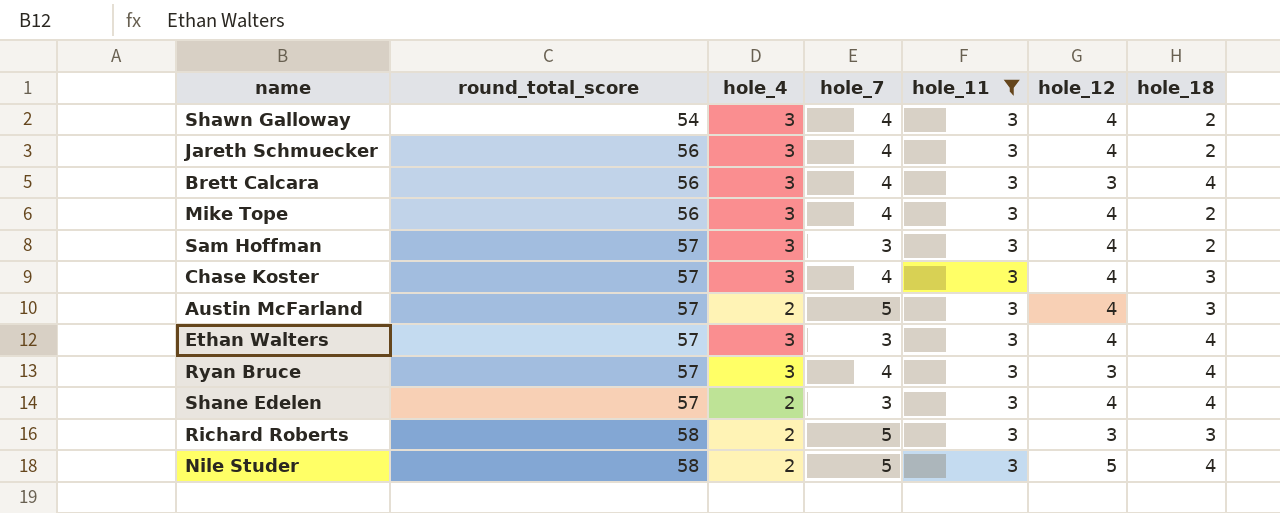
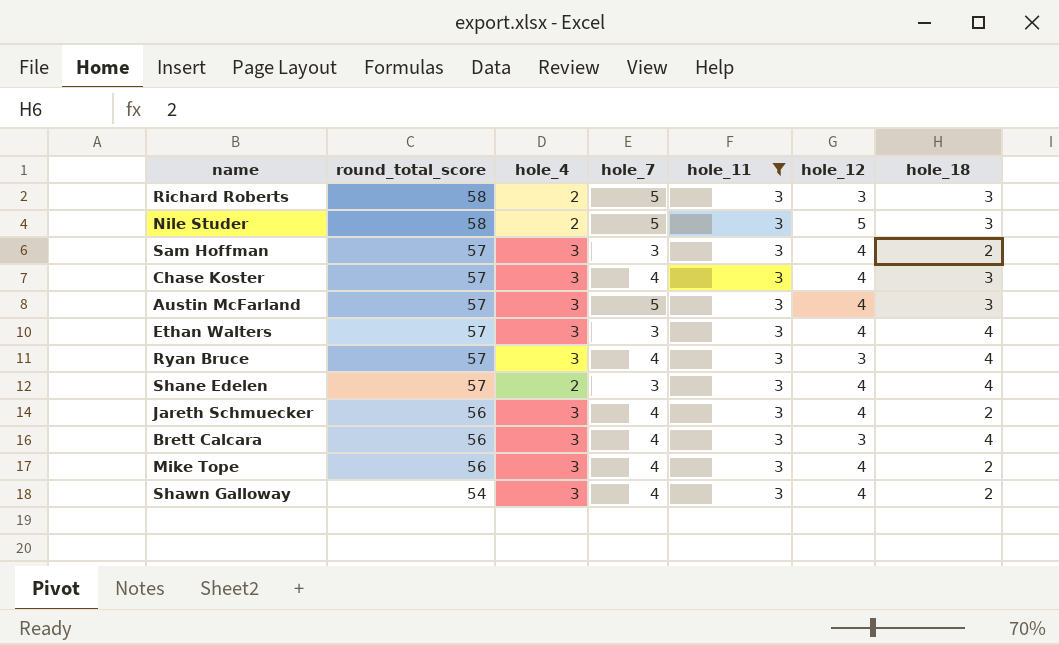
row order: round_total_score ascending -> round_total_score descending
Nile Studer | hole_18: 4 -> 3
Austin McFarland | hole_4: 2 -> 3

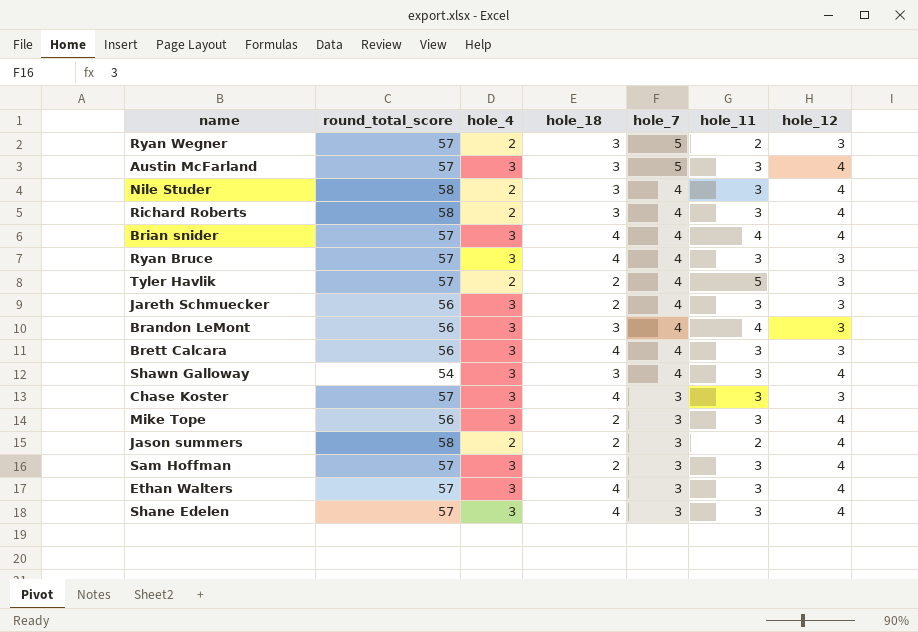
filter: hole_11 = 3 -> none
row order: round_total_score descending -> hole_7 descending
column hole_18 | position: 7 -> 4
Nile Studer | hole_7: 5 -> 4
Nile Studer | hole_12: 5 -> 4
Richard Roberts | hole_7: 5 -> 4
Richard Roberts | hole_12: 3 -> 4
Jareth Schmuecker | hole_12: 4 -> 3
Shawn Galloway | hole_18: 2 -> 3
Chase Koster | hole_18: 3 -> 4
Chase Koster | hole_7: 4 -> 3
Chase Koster | hole_12: 4 -> 3
Mike Tope | hole_7: 4 -> 3
Shane Edelen | hole_4: 2 -> 3

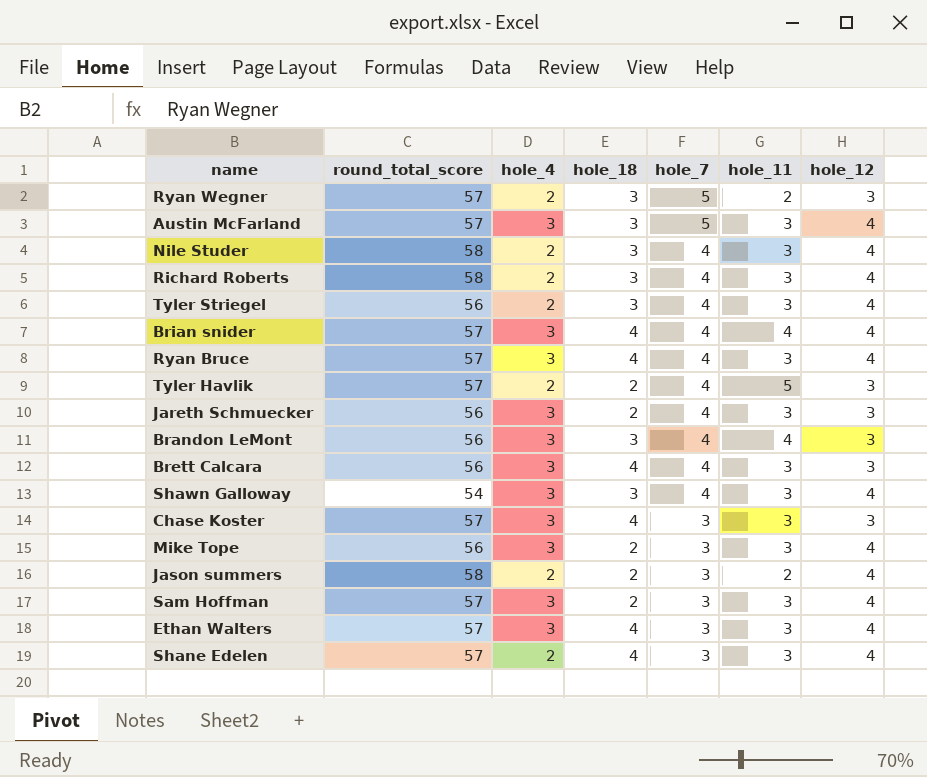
row Tyler Striegel: none -> 56 | 2 | 3 | 4 | 3 | 4
Ryan Bruce | hole_12: 3 -> 4
Shane Edelen | hole_4: 3 -> 2

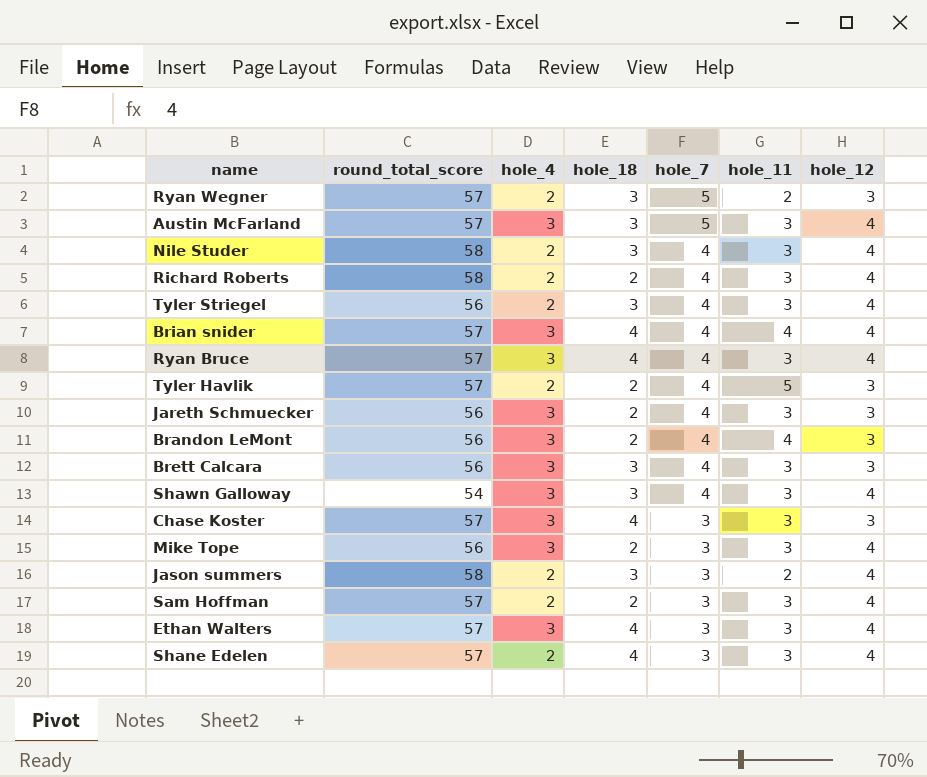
Richard Roberts | hole_18: 3 -> 2
Brandon LeMont | hole_18: 3 -> 2
Brett Calcara | hole_18: 4 -> 3
Jason summers | hole_18: 2 -> 3
Sam Hoffman | hole_4: 3 -> 2

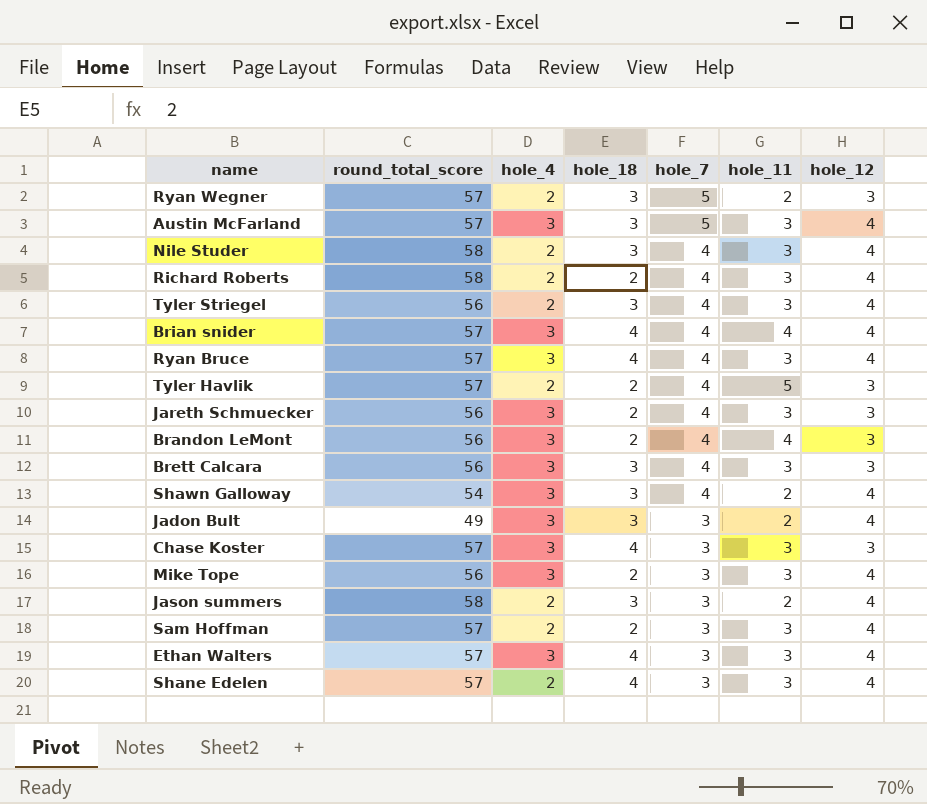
Shawn Galloway | hole_11: 3 -> 2
row Jadon Bult: none -> 49 | 3 | 3 | 3 | 2 | 4

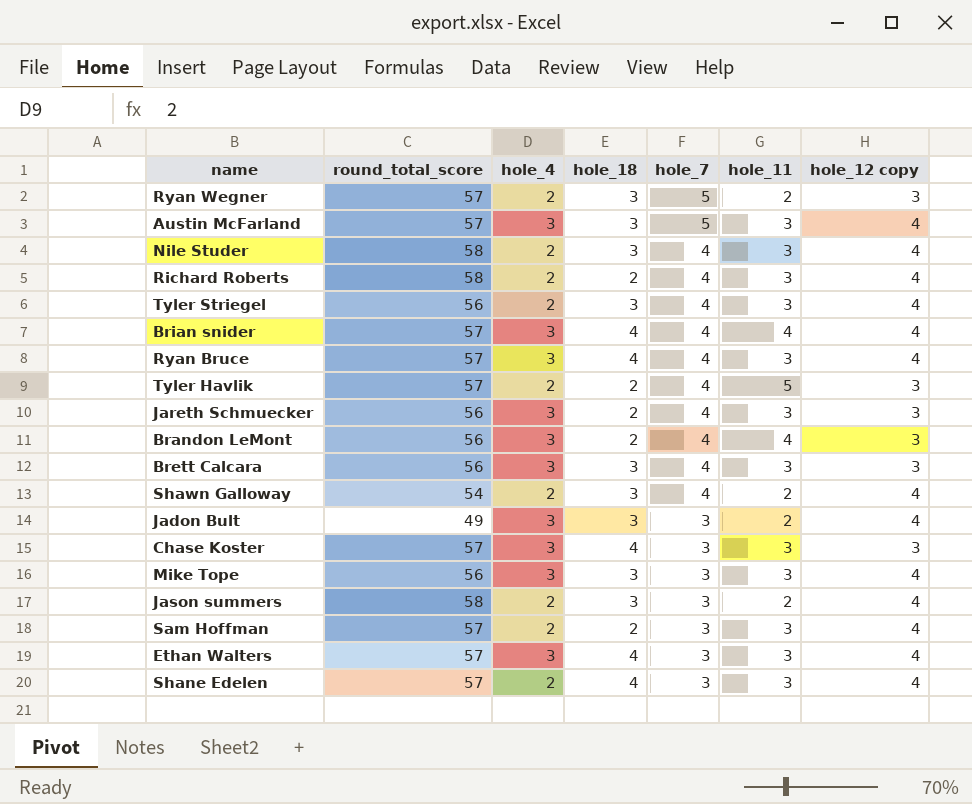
column name: hole_12 -> hole_12 copy
Shawn Galloway | hole_4: 3 -> 2
Mike Tope | hole_18: 2 -> 3

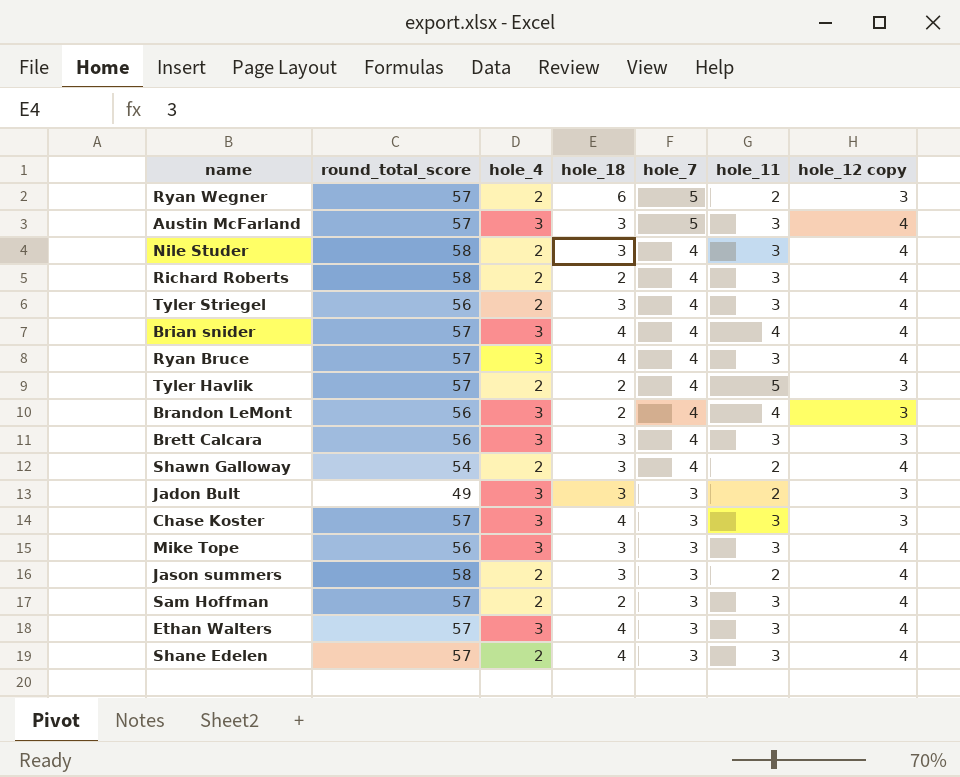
row Jareth Schmuecker: 56 | 3 | 2 | 4 | 3 | 3 -> none
Ryan Wegner | hole_18: 3 -> 6
Jadon Bult | hole_12 copy: 4 -> 3

